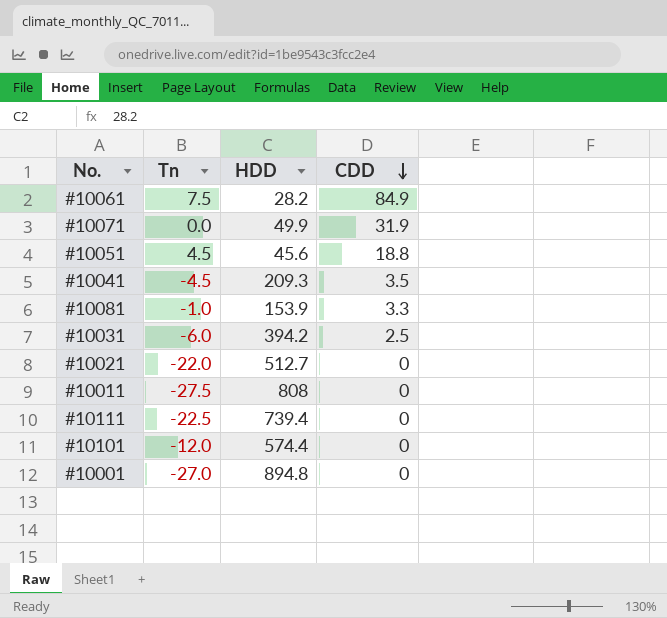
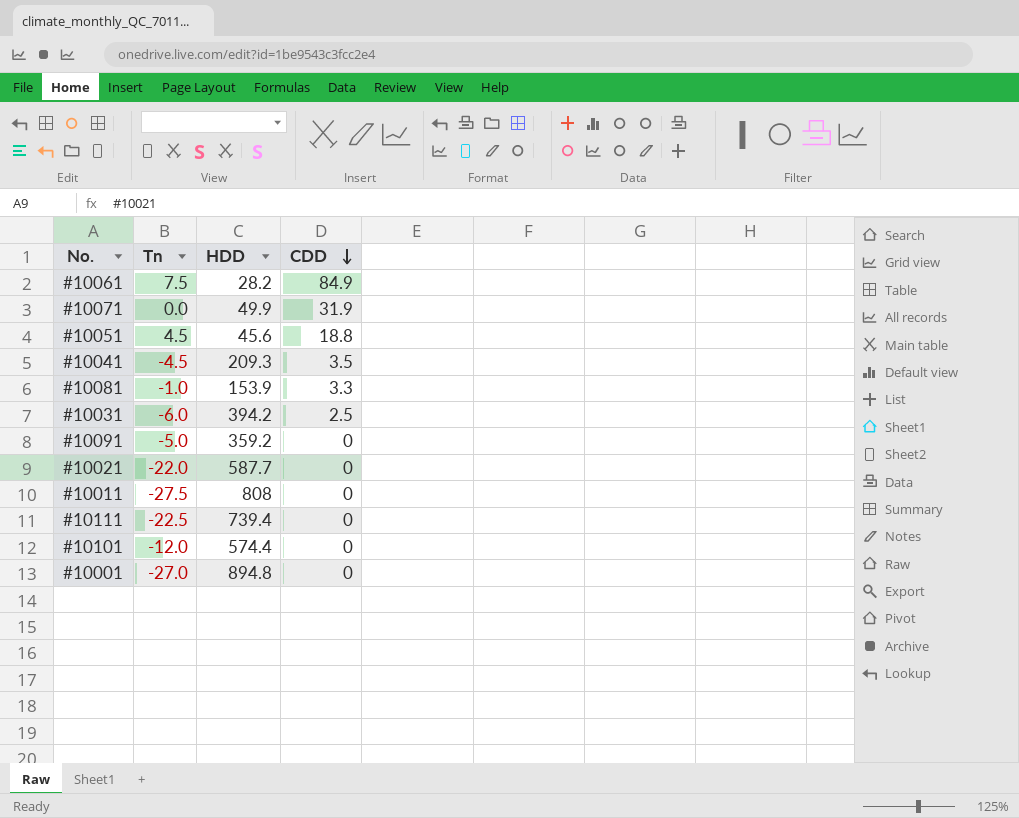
row #10091: none -> -5.0 | 359.2 | 0
#10021 | HDD: 512.7 -> 587.7

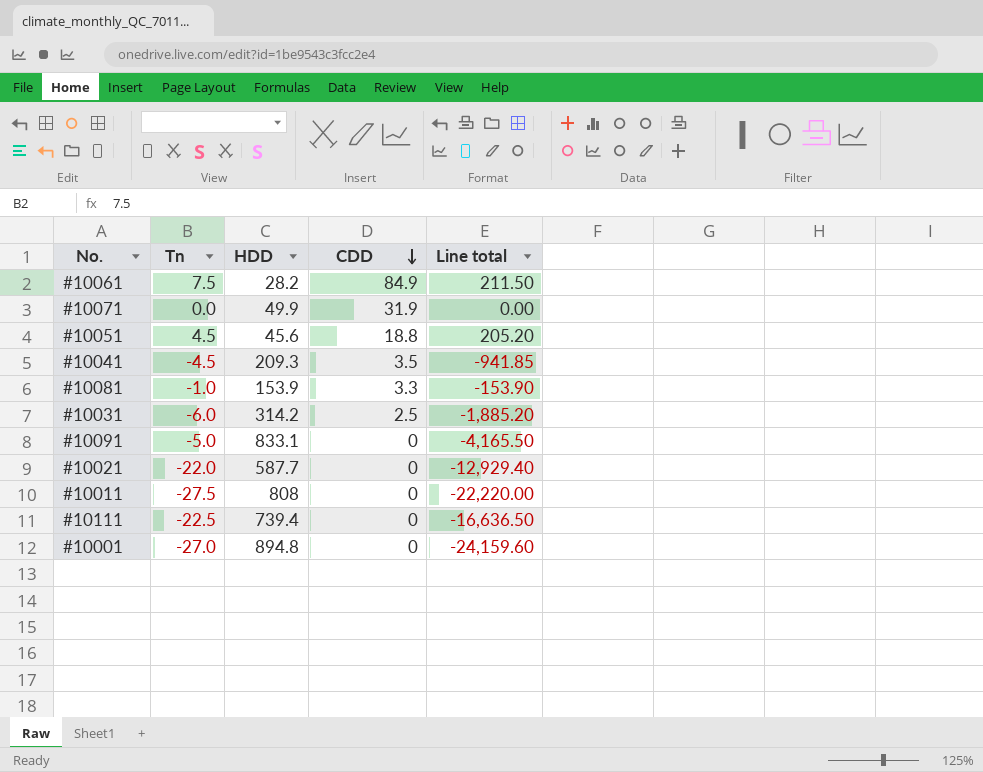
column Line total | formula: none -> [Tn] * [HDD]
row #10101: -12.0 | 574.4 | 0 -> none
#10031 | HDD: 394.2 -> 314.2
#10091 | HDD: 359.2 -> 833.1

